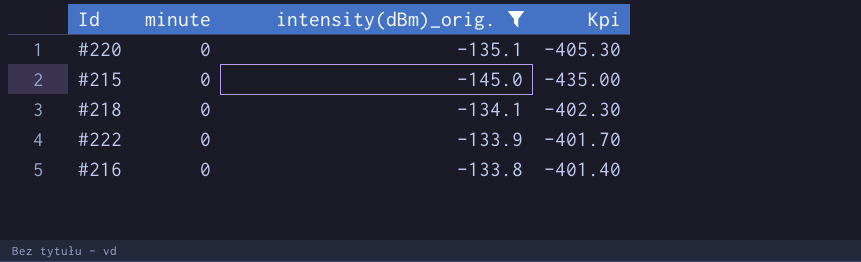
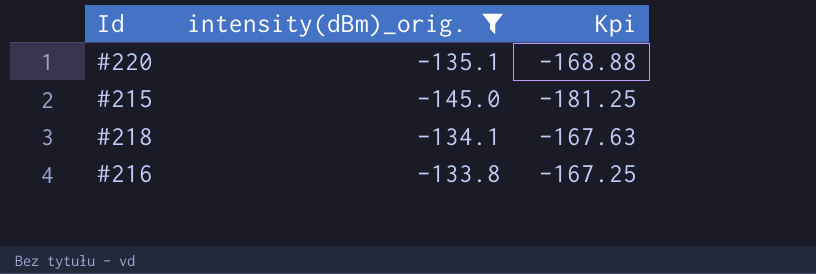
column minute | position: 2 -> none
column Kpi | formula: [intensity(dBm)_orig.] * 3 -> [intensity(dBm)_orig.] * 1.25
row #222: 0 | -133.9 | -401.70 -> none

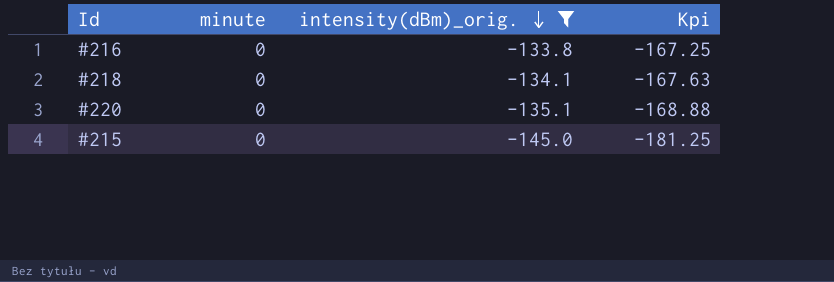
row order: none -> intensity(dBm)_orig. descending
column minute | position: none -> 2

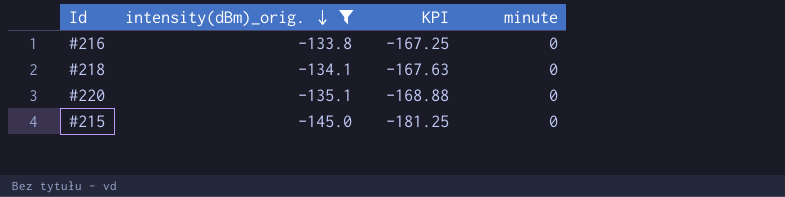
column name: Kpi -> KPI
column minute | position: 2 -> 4

